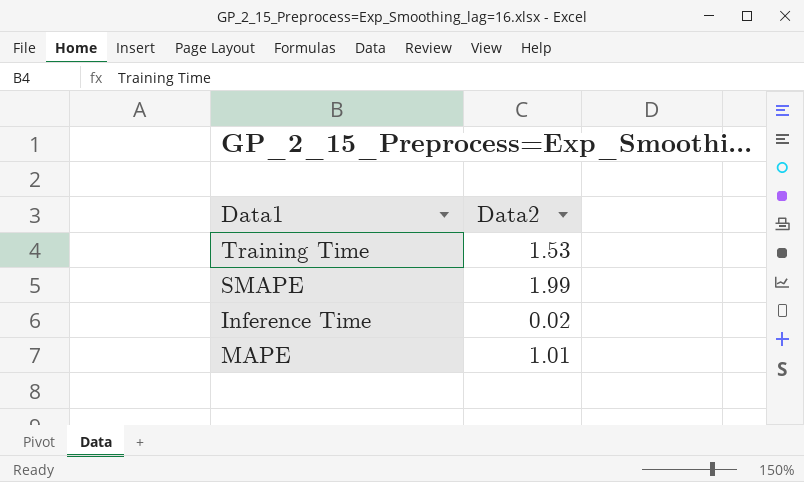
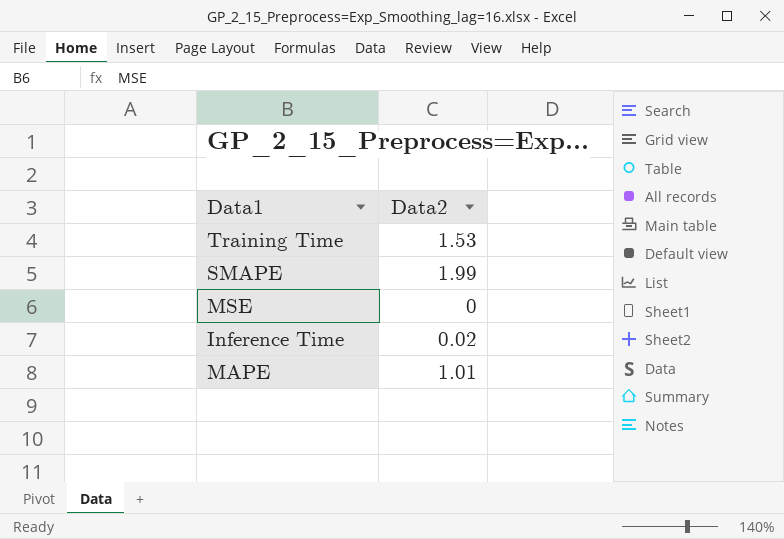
row MSE: none -> 0

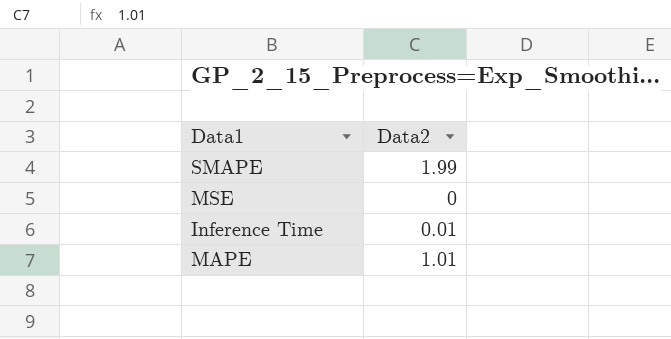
row Training Time: 1.53 -> none
Inference Time | Data2: 0.02 -> 0.01

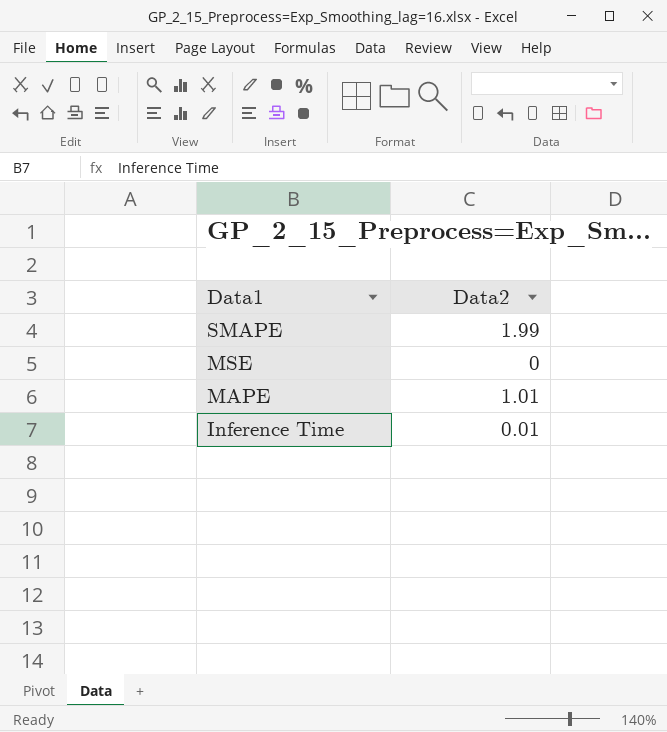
row order: none -> Data1 descending

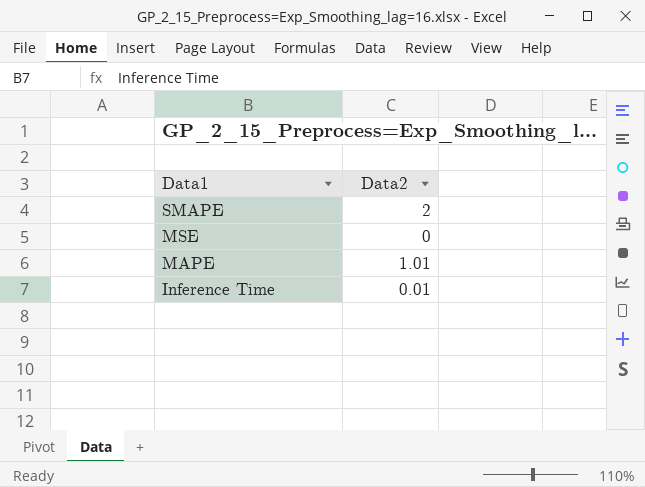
SMAPE | Data2: 1.99 -> 2

